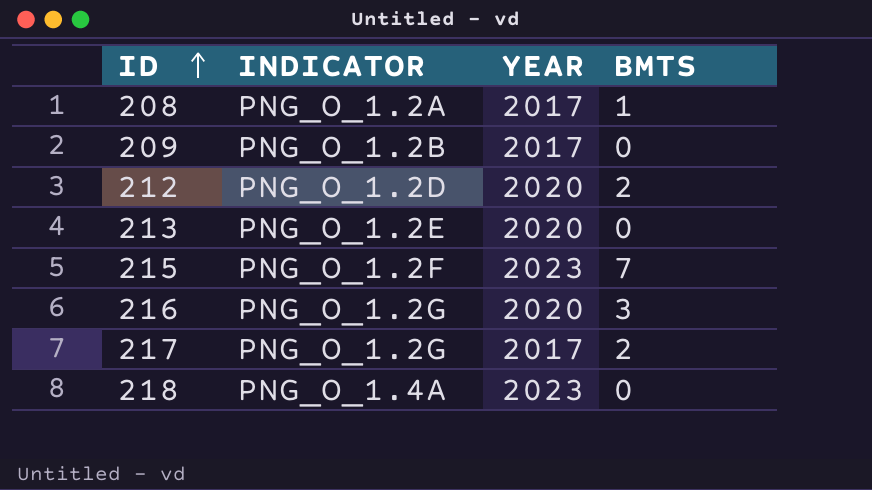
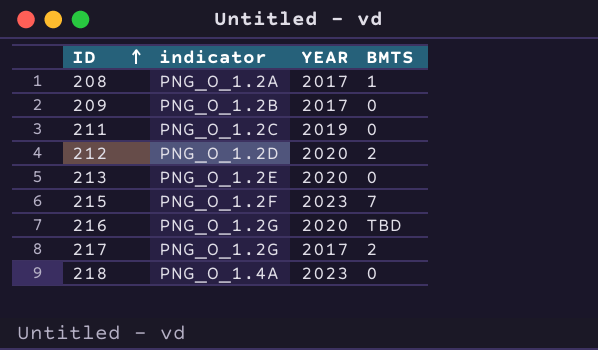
column name: INDICATOR -> indicator
row 211: none -> PNG_O_1.2C | 2019 | 0
216 | BMTS: 3 -> TBD

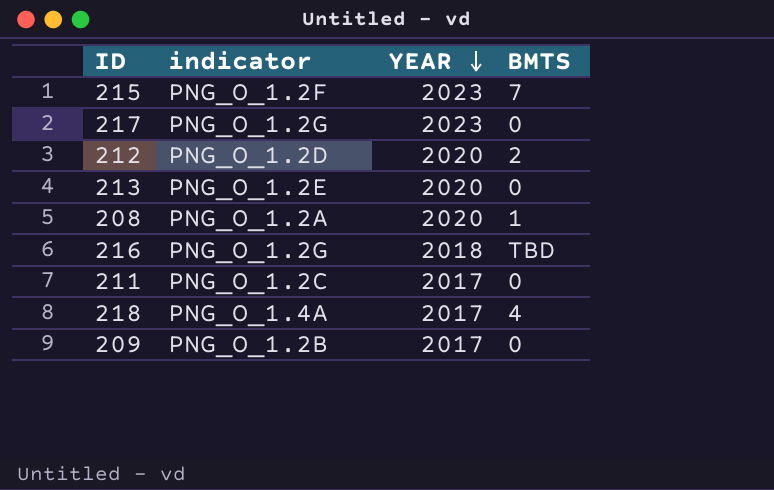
row order: ID ascending -> YEAR descending
217 | YEAR: 2017 -> 2023
217 | BMTS: 2 -> 0
208 | YEAR: 2017 -> 2020
216 | YEAR: 2020 -> 2018
211 | YEAR: 2019 -> 2017
218 | YEAR: 2023 -> 2017
218 | BMTS: 0 -> 4

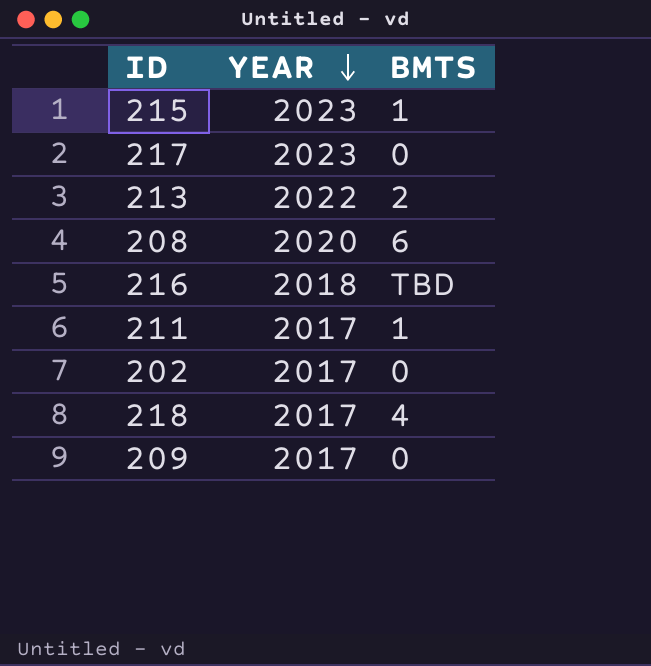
column indicator | position: 2 -> none
row 212: PNG_O_1.2D | 2020 | 2 -> none
215 | BMTS: 7 -> 1
213 | YEAR: 2020 -> 2022
213 | BMTS: 0 -> 2
208 | BMTS: 1 -> 6
211 | BMTS: 0 -> 1
row 202: none -> 2017 | 0

